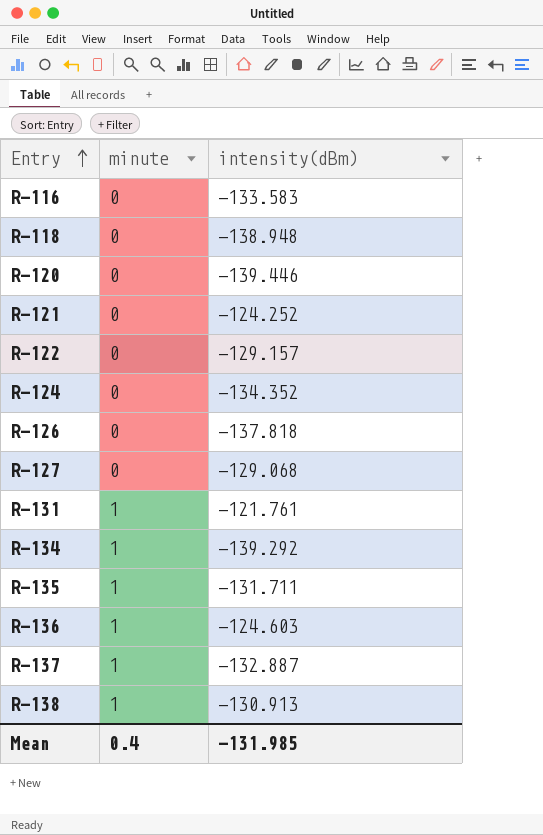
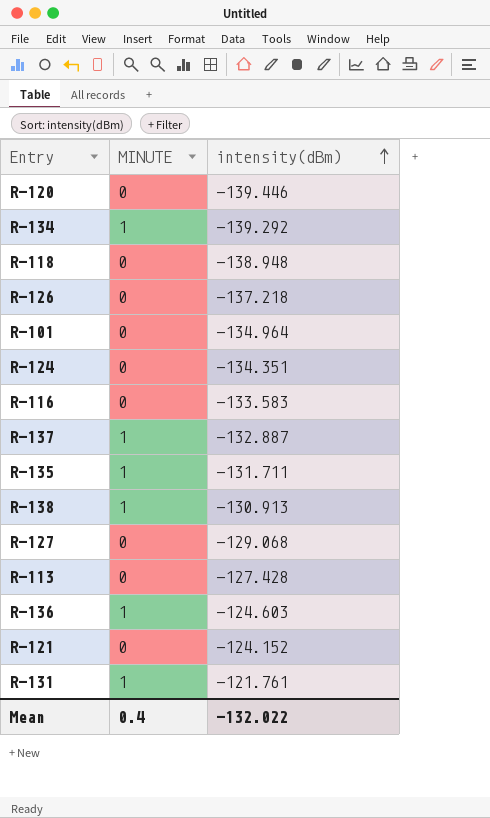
row order: Entry ascending -> intensity(dBm) ascending
column name: minute -> MINUTE
row R-122: 0 | -129.157 -> none
R-126 | intensity(dBm): -137.818 -> -137.218
row R-101: none -> 0 | -134.964
R-124 | intensity(dBm): -134.352 -> -134.351
row R-113: none -> 0 | -127.428
R-121 | intensity(dBm): -124.252 -> -124.152
Mean | intensity(dBm): -131.985 -> -132.022

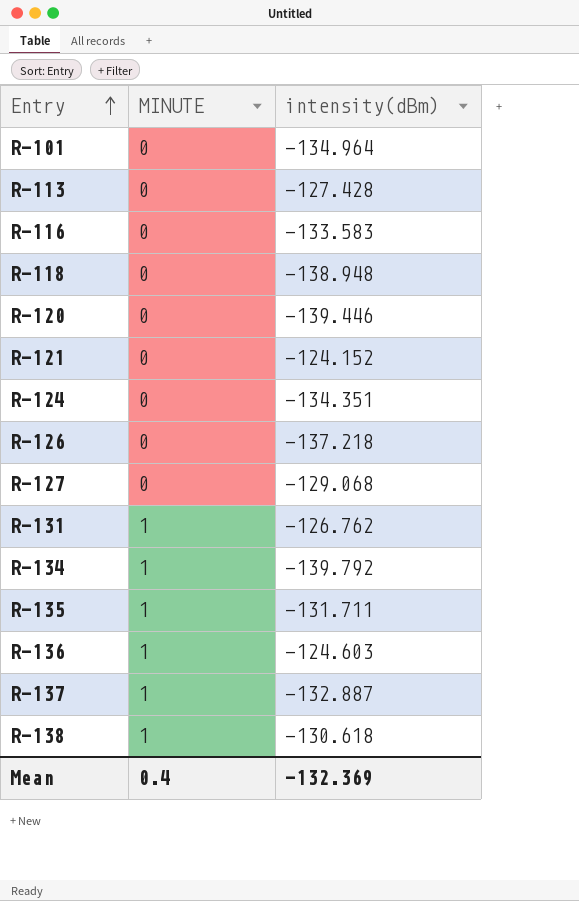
row order: intensity(dBm) ascending -> Entry ascending
R-131 | intensity(dBm): -121.761 -> -126.762
R-134 | intensity(dBm): -139.292 -> -139.792
R-138 | intensity(dBm): -130.913 -> -130.618
Mean | intensity(dBm): -132.022 -> -132.369

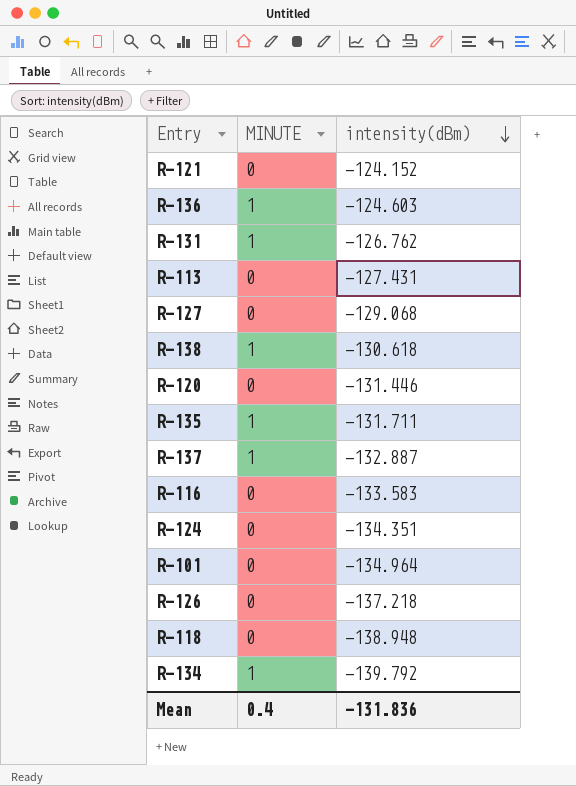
row order: Entry ascending -> intensity(dBm) descending
R-113 | intensity(dBm): -127.428 -> -127.431
R-120 | intensity(dBm): -139.446 -> -131.446
Mean | intensity(dBm): -132.369 -> -131.836

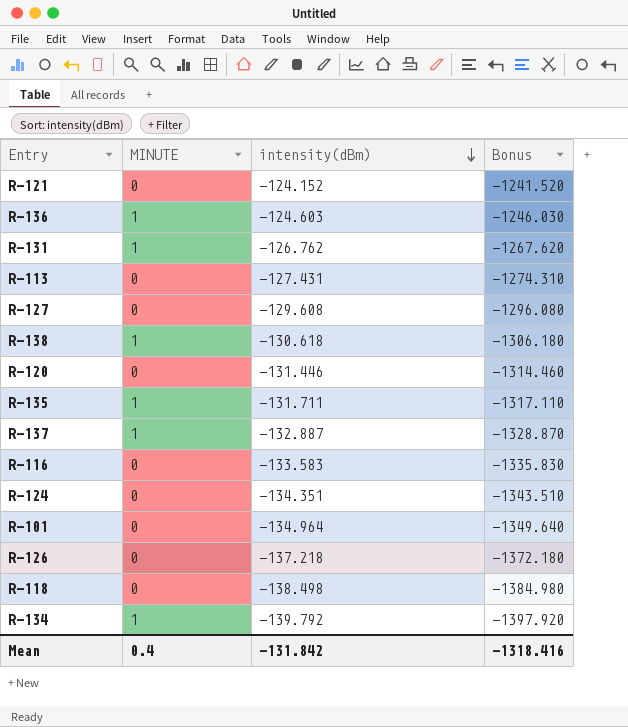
column Bonus | formula: none -> [intensity(dBm)] * 10
R-127 | intensity(dBm): -129.068 -> -129.608
R-118 | intensity(dBm): -138.948 -> -138.498
Mean | intensity(dBm): -131.836 -> -131.842

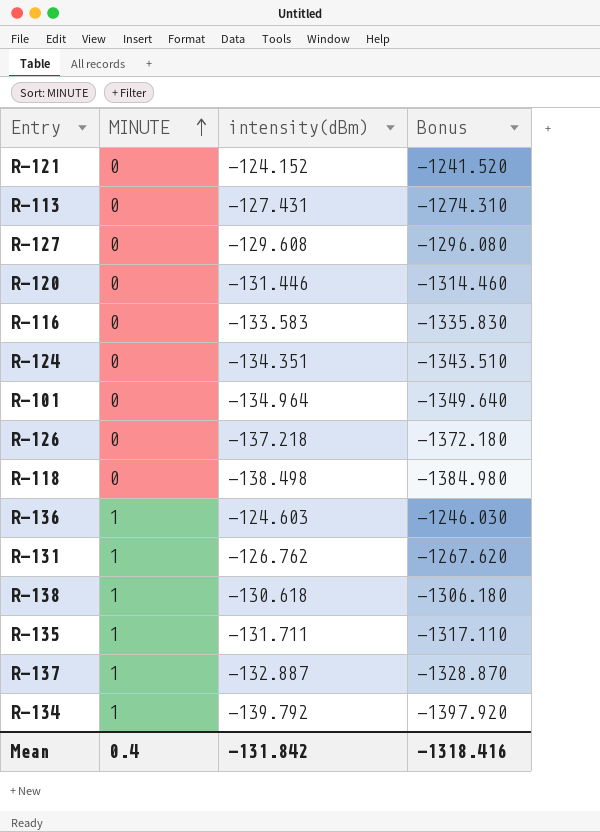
row order: intensity(dBm) descending -> MINUTE ascending

